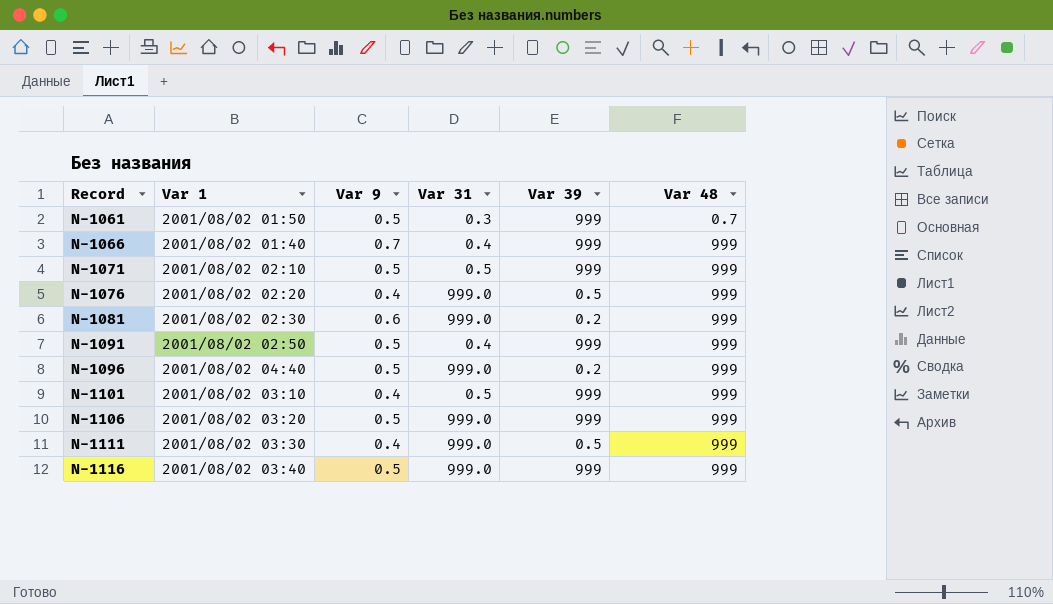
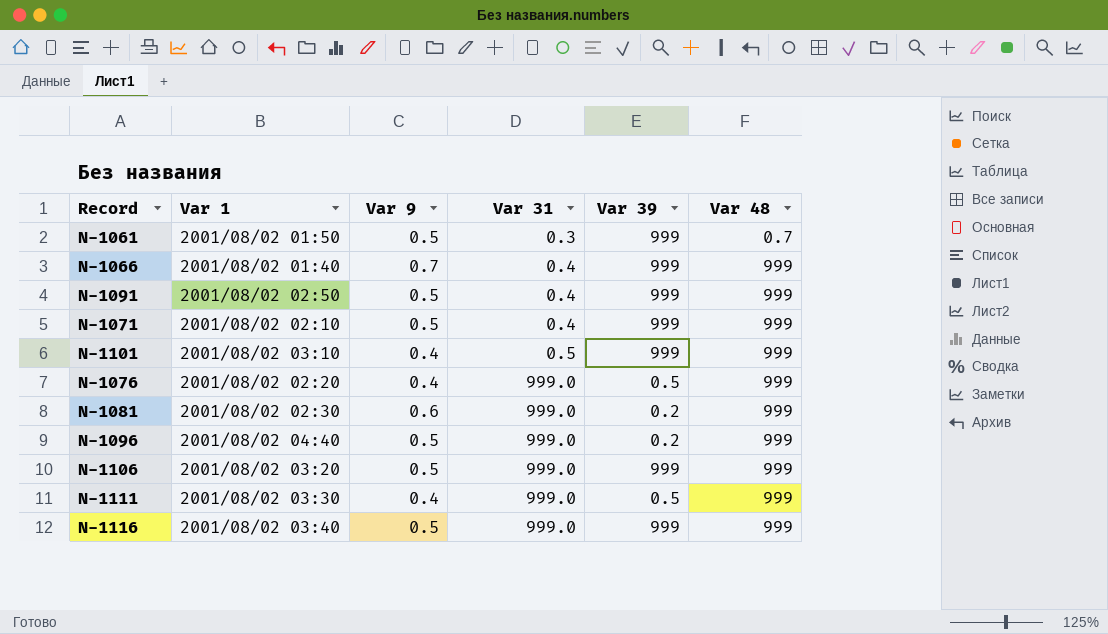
row order: Record ascending -> Var 31 ascending
N-1071 | Var 31: 0.5 -> 0.4

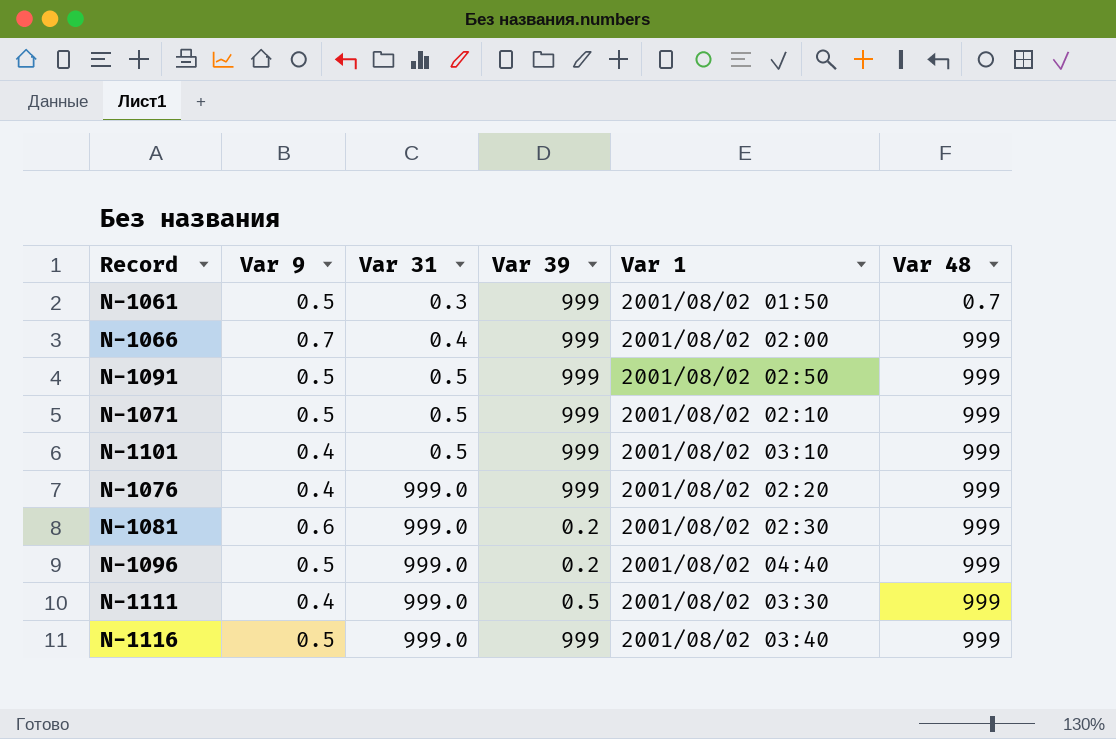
column Var 1 | position: 2 -> 5
row N-1106: 2001/08/02 03:20 | 0.5 | 999.0 | 999 | 999 -> none
N-1066 | Var 1: 2001/08/02 01:40 -> 2001/08/02 02:00
N-1091 | Var 31: 0.4 -> 0.5
N-1071 | Var 31: 0.4 -> 0.5
N-1076 | Var 39: 0.5 -> 999

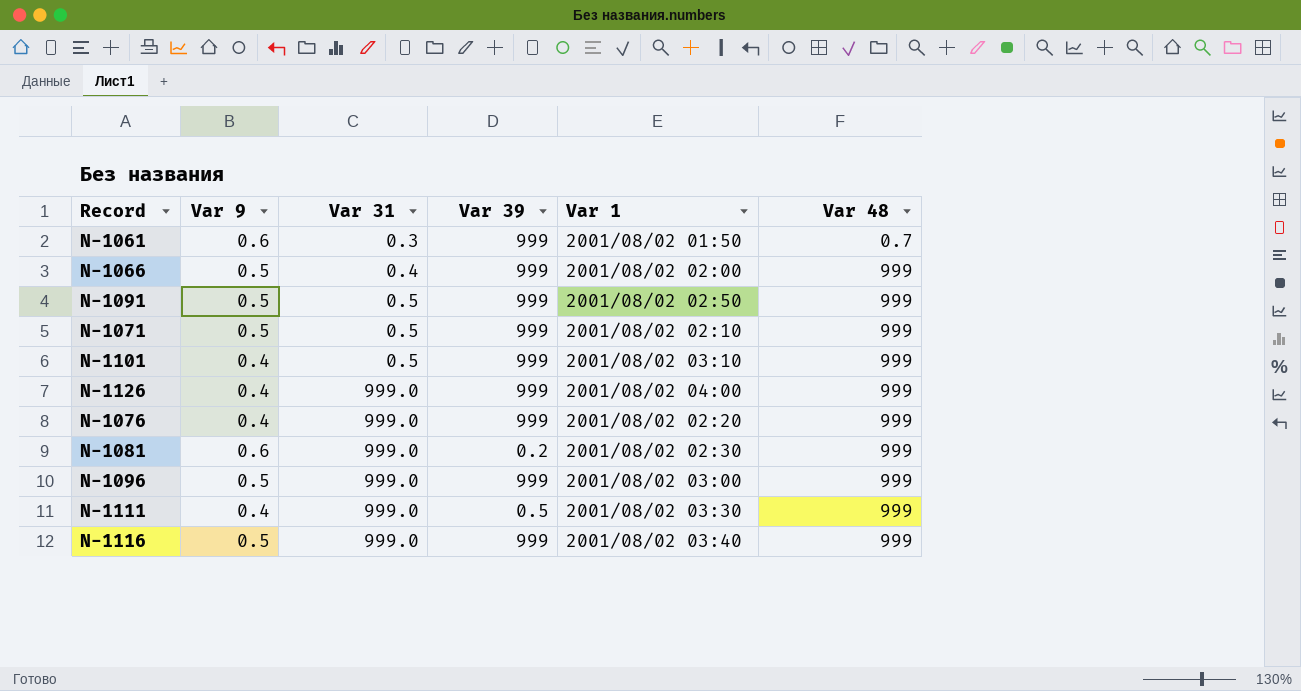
N-1061 | Var 9: 0.5 -> 0.6
N-1066 | Var 9: 0.7 -> 0.5
row N-1126: none -> 0.4 | 999.0 | 999 | 2001/08/02 04:00 | 999
N-1096 | Var 39: 0.2 -> 999
N-1096 | Var 1: 2001/08/02 04:40 -> 2001/08/02 03:00

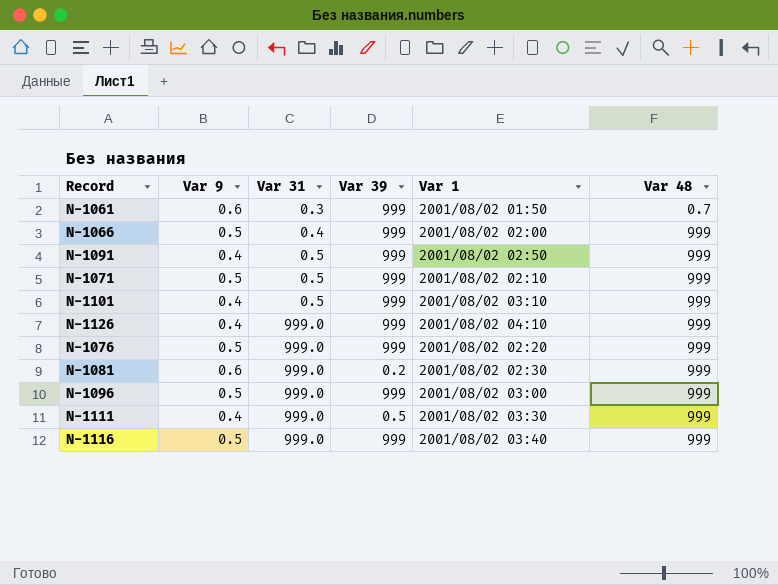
N-1091 | Var 9: 0.5 -> 0.4
N-1126 | Var 1: 2001/08/02 04:00 -> 2001/08/02 04:10
N-1076 | Var 9: 0.4 -> 0.5

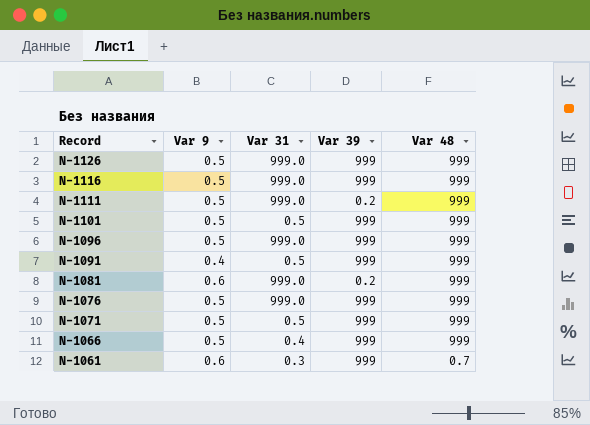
row order: Var 31 ascending -> Record descending
column Var 1 | position: 5 -> none
N-1126 | Var 9: 0.4 -> 0.5
N-1111 | Var 9: 0.4 -> 0.5
N-1111 | Var 39: 0.5 -> 0.2
N-1101 | Var 9: 0.4 -> 0.5

